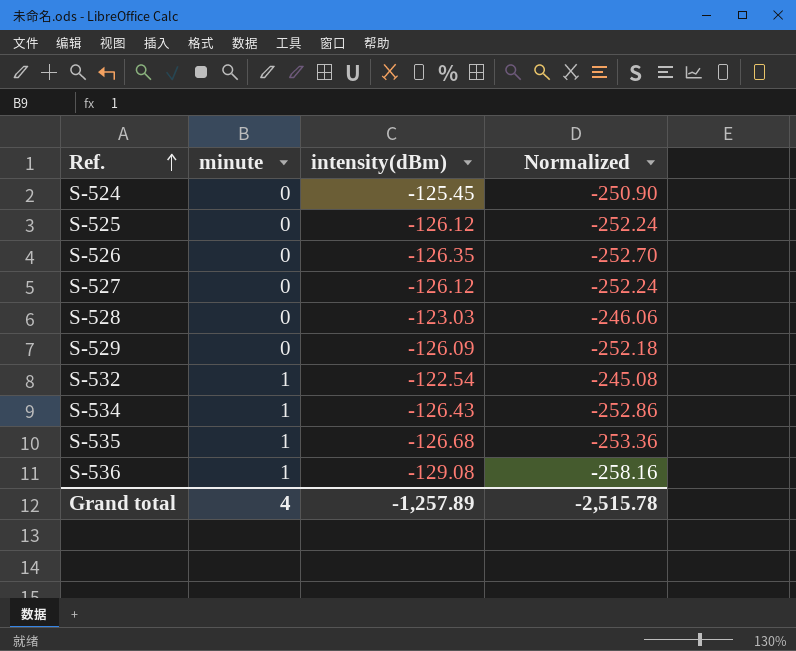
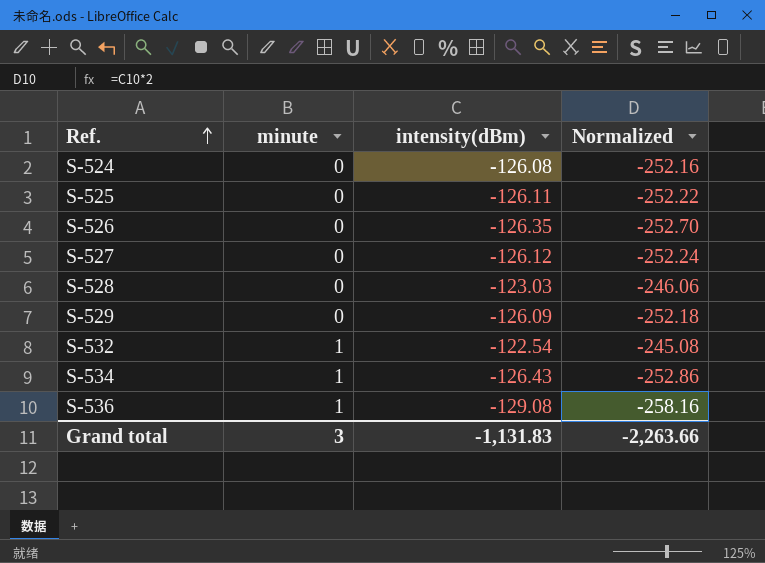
row S-535: 1 | -126.68 | -253.36 -> none
S-524 | intensity(dBm): -125.45 -> -126.08
S-524 | Normalized: -250.90 -> -252.16
S-525 | intensity(dBm): -126.12 -> -126.11
S-525 | Normalized: -252.24 -> -252.22
Grand total | minute: 4 -> 3
Grand total | intensity(dBm): -1,257.89 -> -1,131.83
Grand total | Normalized: -2,515.78 -> -2,263.66

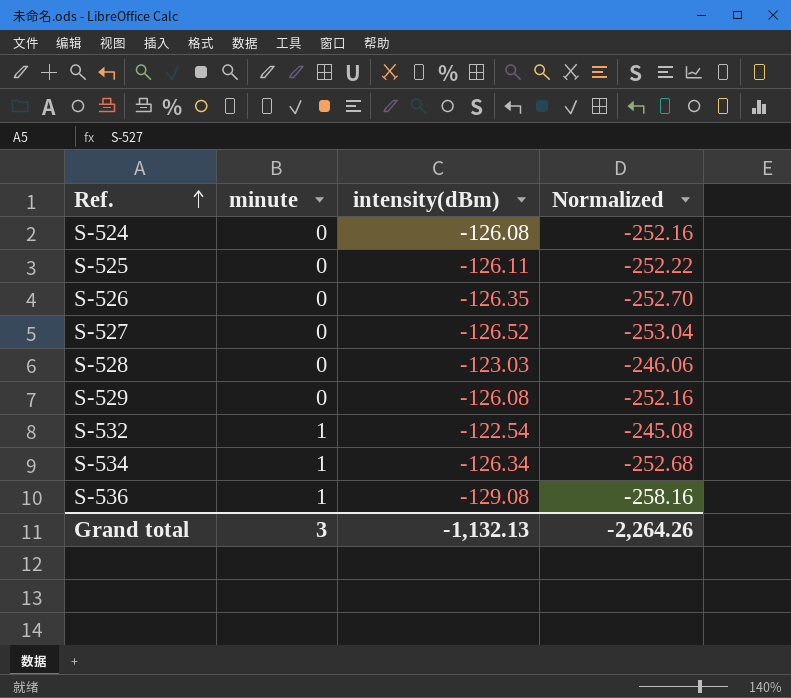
S-527 | intensity(dBm): -126.12 -> -126.52
S-527 | Normalized: -252.24 -> -253.04
S-529 | intensity(dBm): -126.09 -> -126.08
S-529 | Normalized: -252.18 -> -252.16
S-534 | intensity(dBm): -126.43 -> -126.34
S-534 | Normalized: -252.86 -> -252.68
Grand total | intensity(dBm): -1,131.83 -> -1,132.13
Grand total | Normalized: -2,263.66 -> -2,264.26

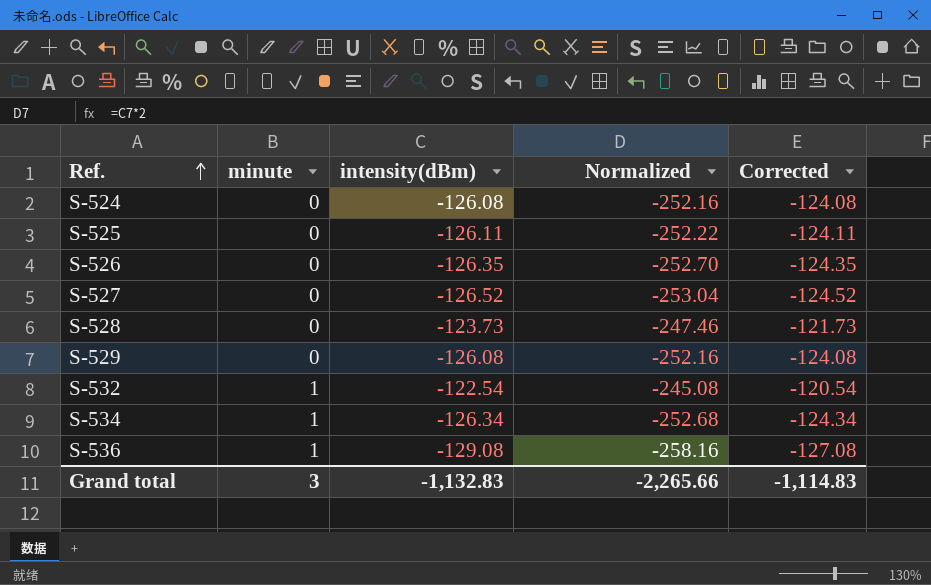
column Corrected | formula: none -> [intensity(dBm)] + 2
S-528 | intensity(dBm): -123.03 -> -123.73
S-528 | Normalized: -246.06 -> -247.46
Grand total | intensity(dBm): -1,132.13 -> -1,132.83
Grand total | Normalized: -2,264.26 -> -2,265.66

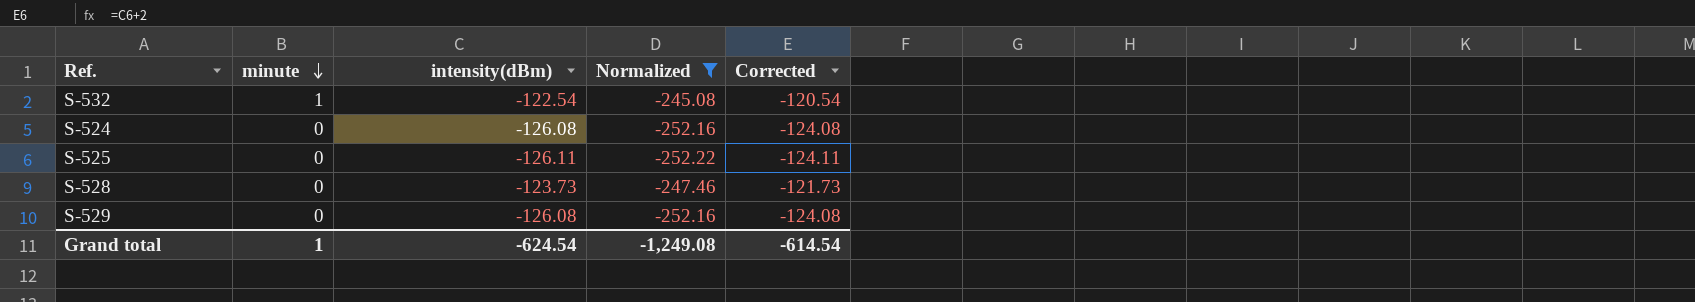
filter: none -> Normalized >= -252.22
row order: Ref. ascending -> minute descending
Grand total | minute: 3 -> 1
Grand total | intensity(dBm): -1,132.83 -> -624.54
Grand total | Normalized: -2,265.66 -> -1,249.08
Grand total | Corrected: -1,114.83 -> -614.54

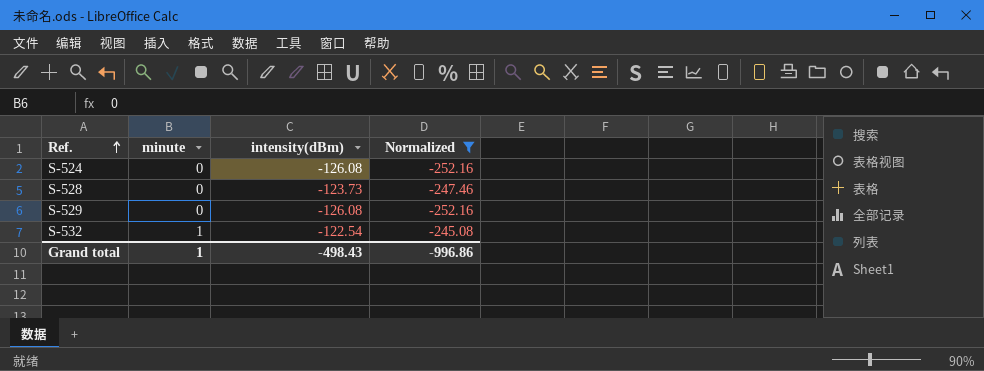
row order: minute descending -> Ref. ascending
column Corrected | formula: [intensity(dBm)] + 2 -> none
row S-525: 0 | -126.11 | -252.22 | -124.11 -> none
Grand total | intensity(dBm): -624.54 -> -498.43
Grand total | Normalized: -1,249.08 -> -996.86

